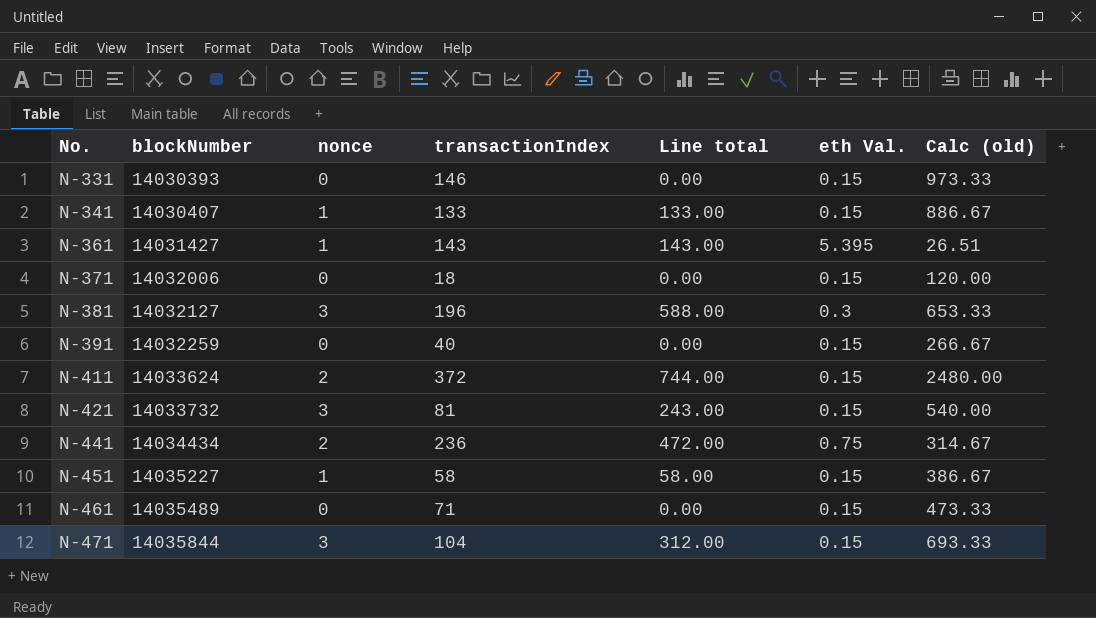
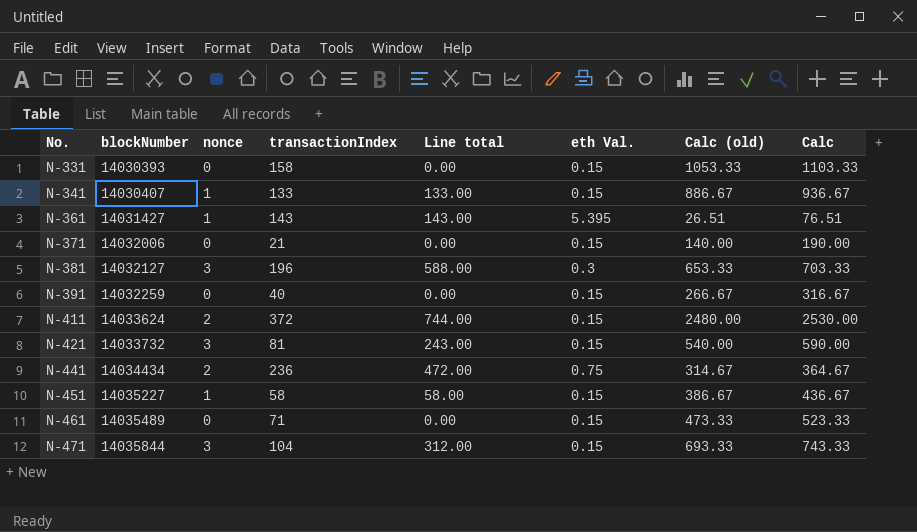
column Calc | formula: none -> [Calc (old)] + 50
N-331 | transactionIndex: 146 -> 158
N-331 | Calc (old): 973.33 -> 1053.33
N-371 | transactionIndex: 18 -> 21
N-371 | Calc (old): 120.00 -> 140.00

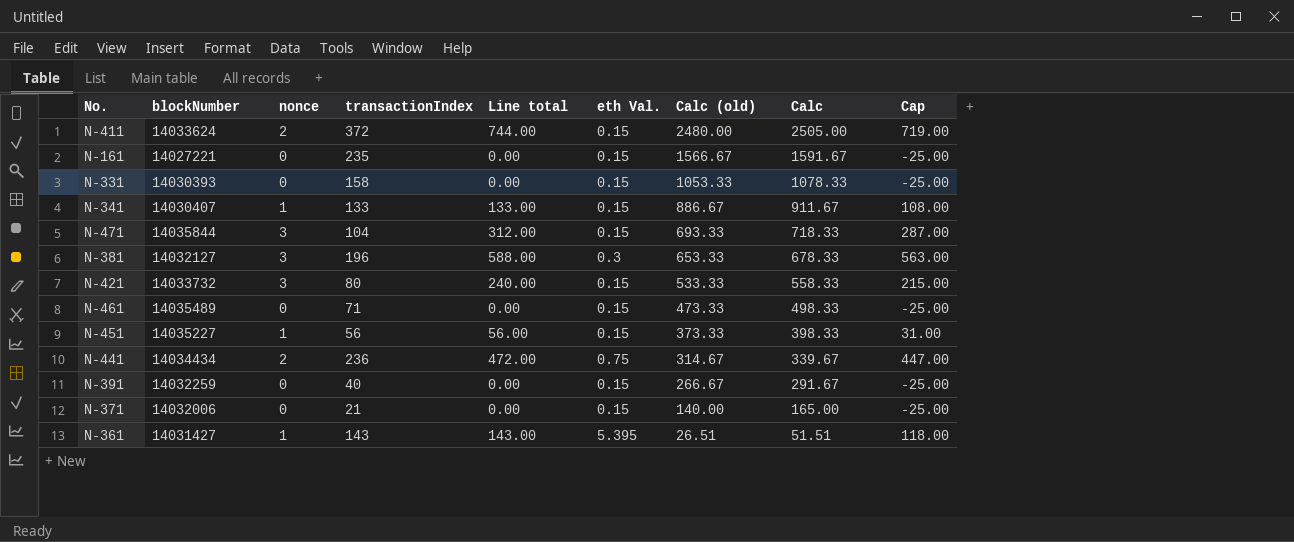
row order: No. ascending -> Calc (old) descending
column Calc | formula: [Calc (old)] + 50 -> [Calc (old)] + 25
column Cap | formula: none -> [Line total] - 25
row N-161: none -> 14027221 | 0 | 235 | 0.00 | 0.15 | 1566.67 | 1591.67 | -25.00
N-421 | transactionIndex: 81 -> 80
N-421 | Line total: 243.00 -> 240.00
N-421 | Calc (old): 540.00 -> 533.33
N-451 | transactionIndex: 58 -> 56
N-451 | Line total: 58.00 -> 56.00
N-451 | Calc (old): 386.67 -> 373.33

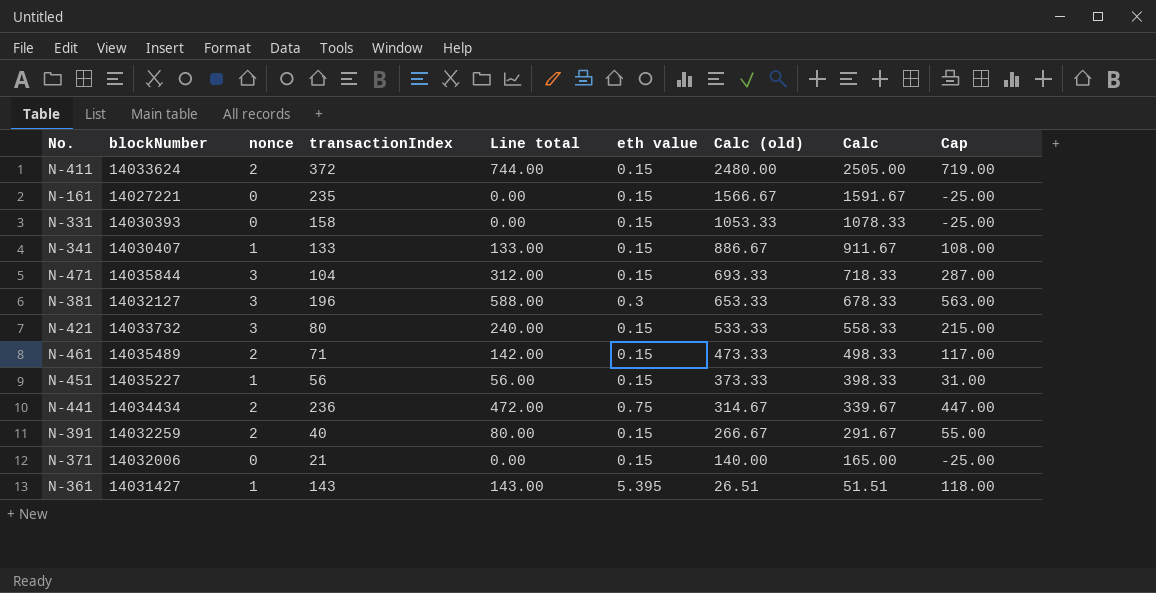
column name: eth Val. -> eth value
N-461 | nonce: 0 -> 2
N-461 | Line total: 0.00 -> 142.00
N-461 | Cap: -25.00 -> 117.00
N-391 | nonce: 0 -> 2
N-391 | Line total: 0.00 -> 80.00
N-391 | Cap: -25.00 -> 55.00

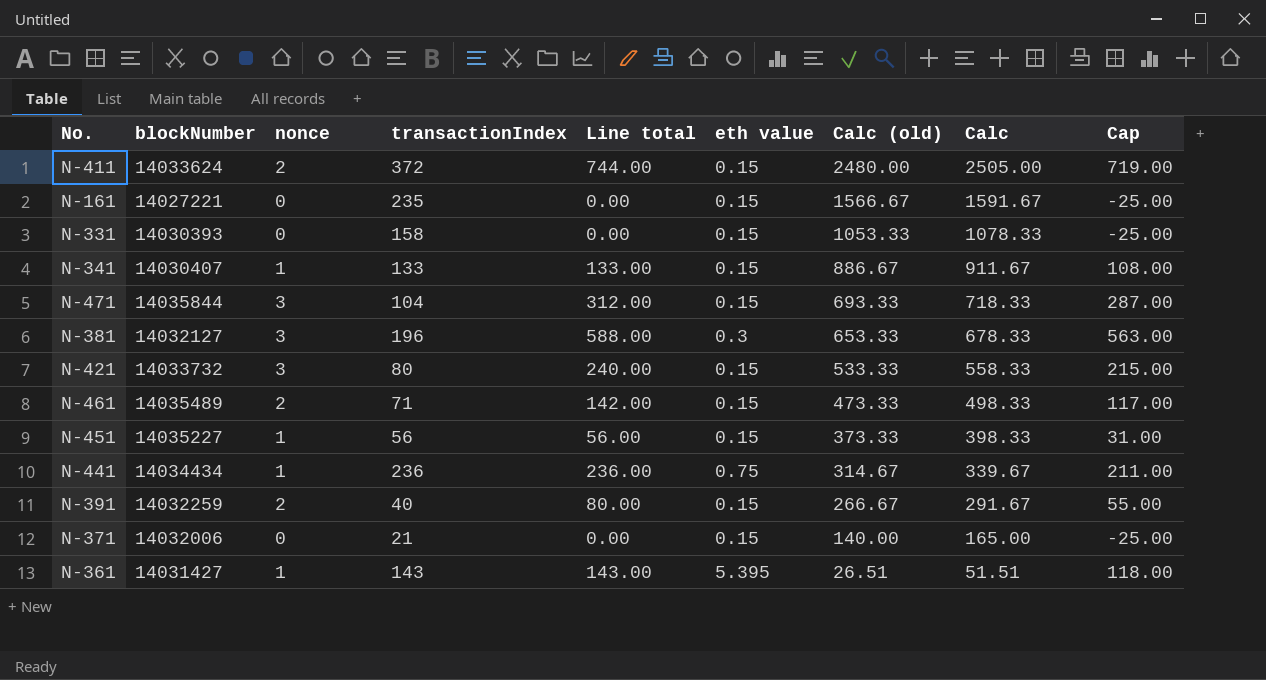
N-441 | nonce: 2 -> 1
N-441 | Line total: 472.00 -> 236.00
N-441 | Cap: 447.00 -> 211.00

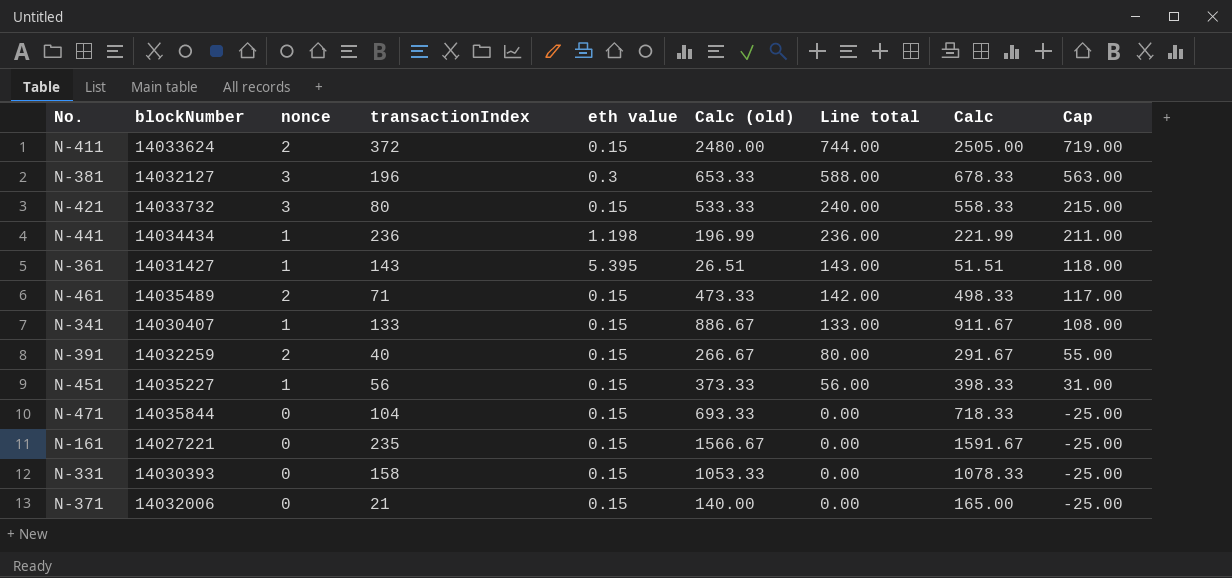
row order: Calc (old) descending -> Line total descending
column Line total | position: 5 -> 7
N-441 | eth value: 0.75 -> 1.198
N-441 | Calc (old): 314.67 -> 196.99
N-441 | Calc: 339.67 -> 221.99
N-471 | nonce: 3 -> 0
N-471 | Line total: 312.00 -> 0.00
N-471 | Cap: 287.00 -> -25.00

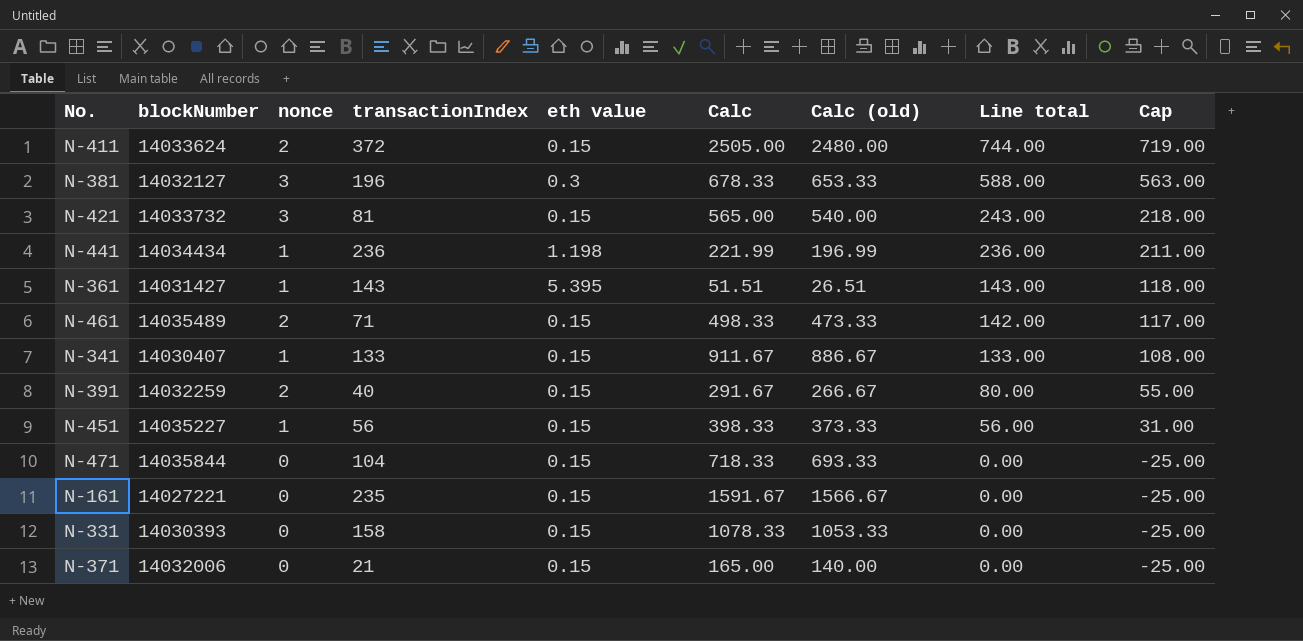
column Calc | position: 8 -> 6
N-421 | transactionIndex: 80 -> 81
N-421 | Calc: 558.33 -> 565.00
N-421 | Calc (old): 533.33 -> 540.00
N-421 | Line total: 240.00 -> 243.00
N-421 | Cap: 215.00 -> 218.00

